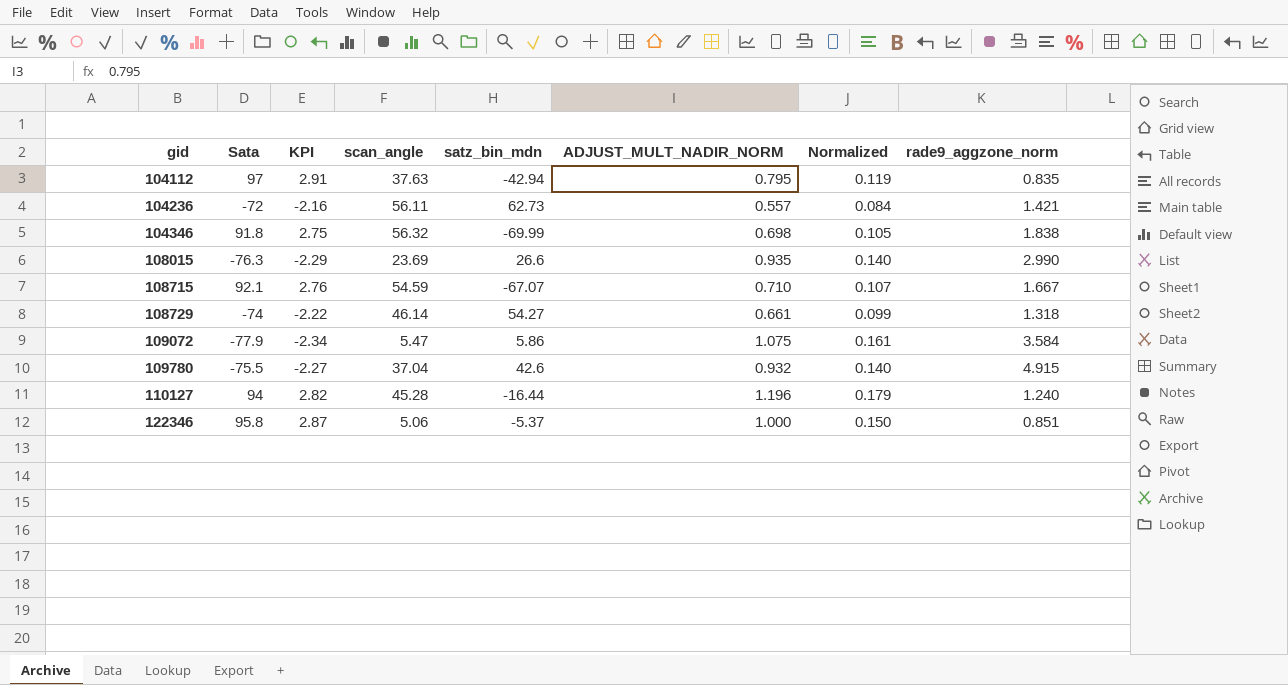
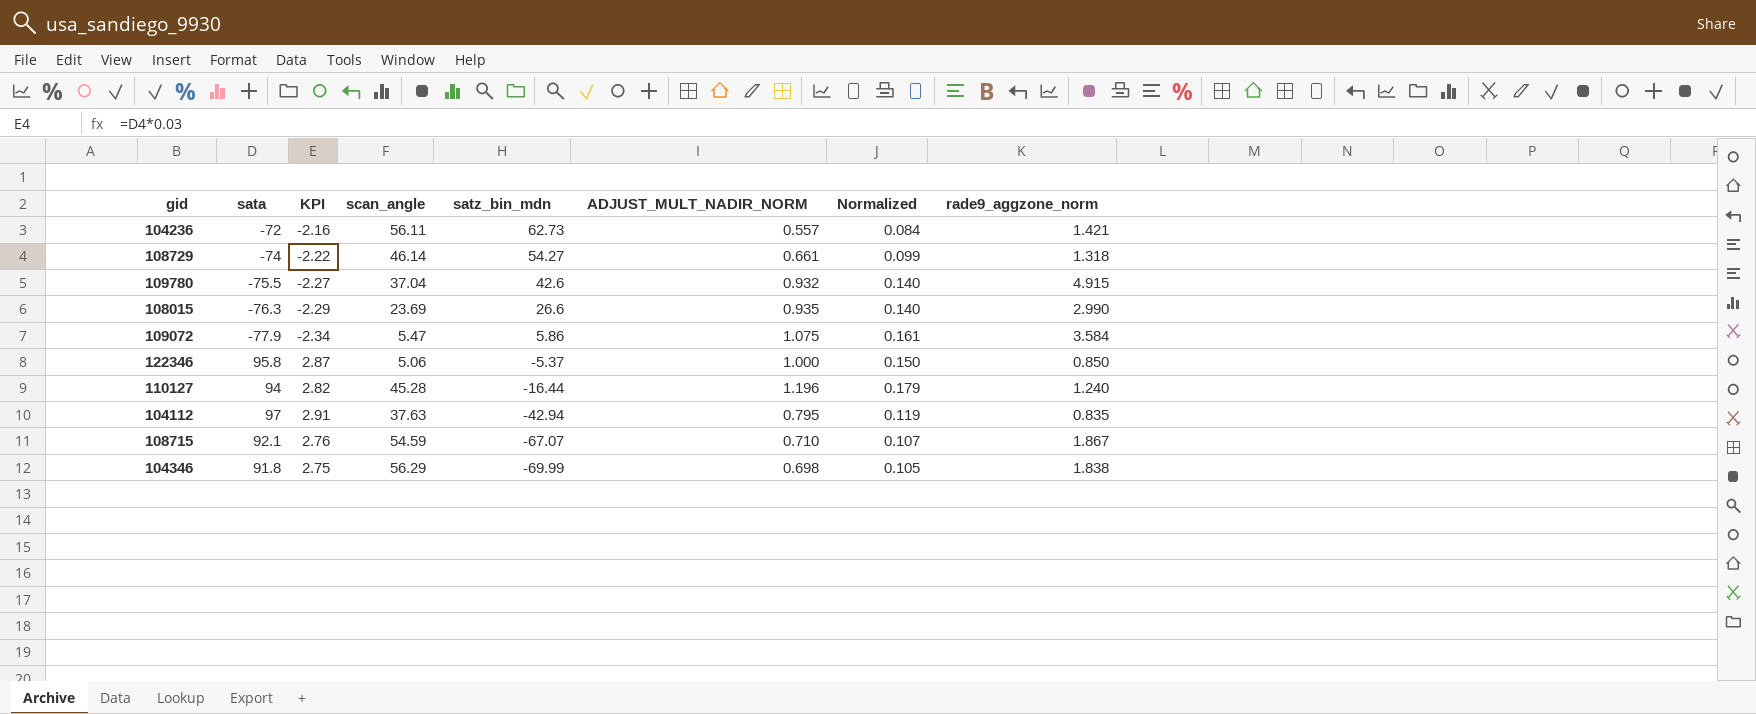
row order: gid ascending -> satz_bin_mdn descending
column name: Sata -> sata
122346 | rade9_aggzone_norm: 0.851 -> 0.850
108715 | rade9_aggzone_norm: 1.667 -> 1.867
104346 | scan_angle: 56.32 -> 56.29

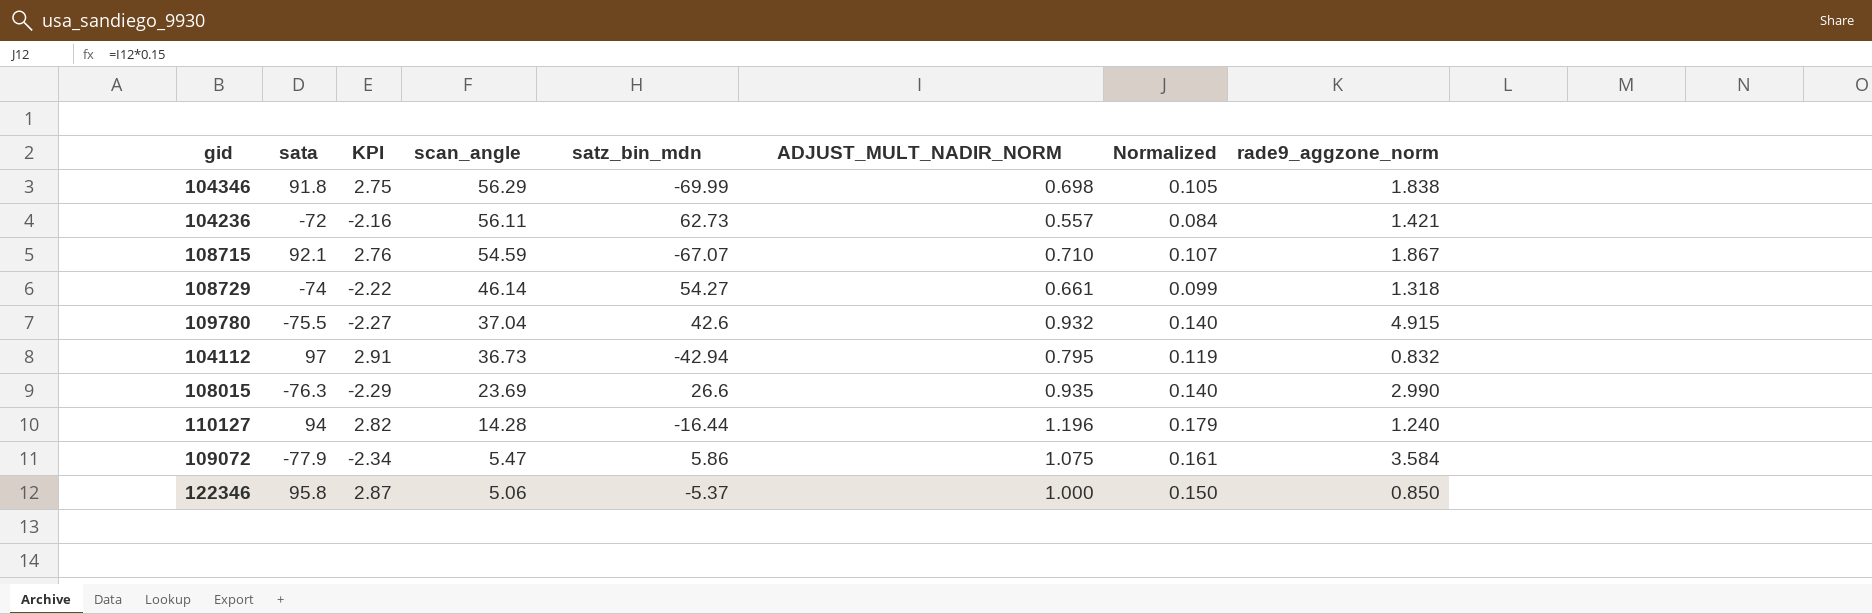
row order: satz_bin_mdn descending -> scan_angle descending
104112 | scan_angle: 37.63 -> 36.73
104112 | rade9_aggzone_norm: 0.835 -> 0.832
110127 | scan_angle: 45.28 -> 14.28

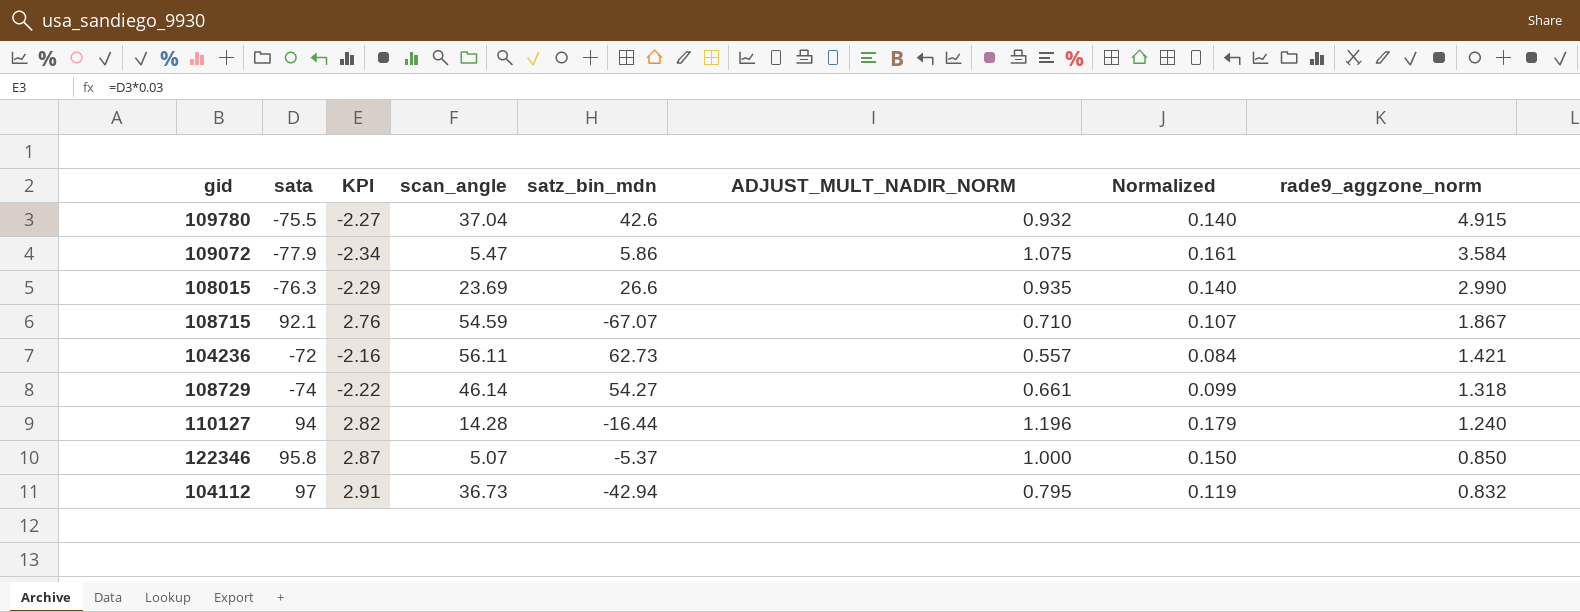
row order: scan_angle descending -> rade9_aggzone_norm descending
row 104346: 91.8 | 2.75 | 56.29 | -69.99 | 0.698 | 0.105 | 1.838 -> none
122346 | scan_angle: 5.06 -> 5.07

